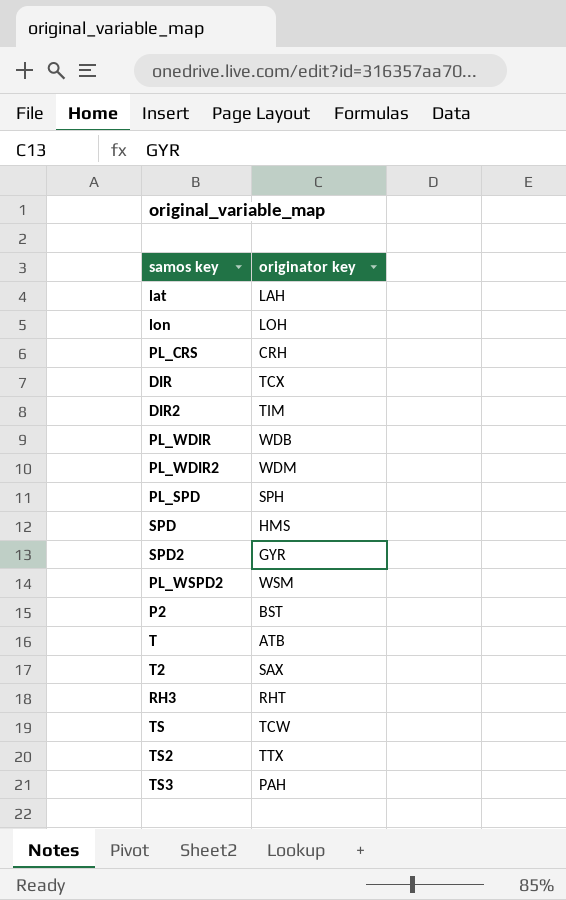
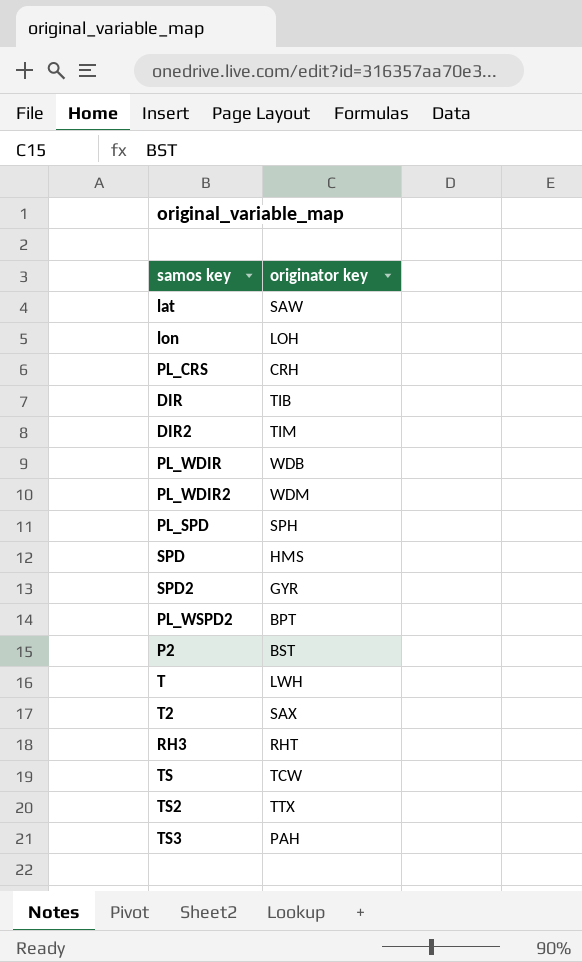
lat | originator key: LAH -> SAW
DIR | originator key: TCX -> TIB
PL_WSPD2 | originator key: WSM -> BPT
T | originator key: ATB -> LWH

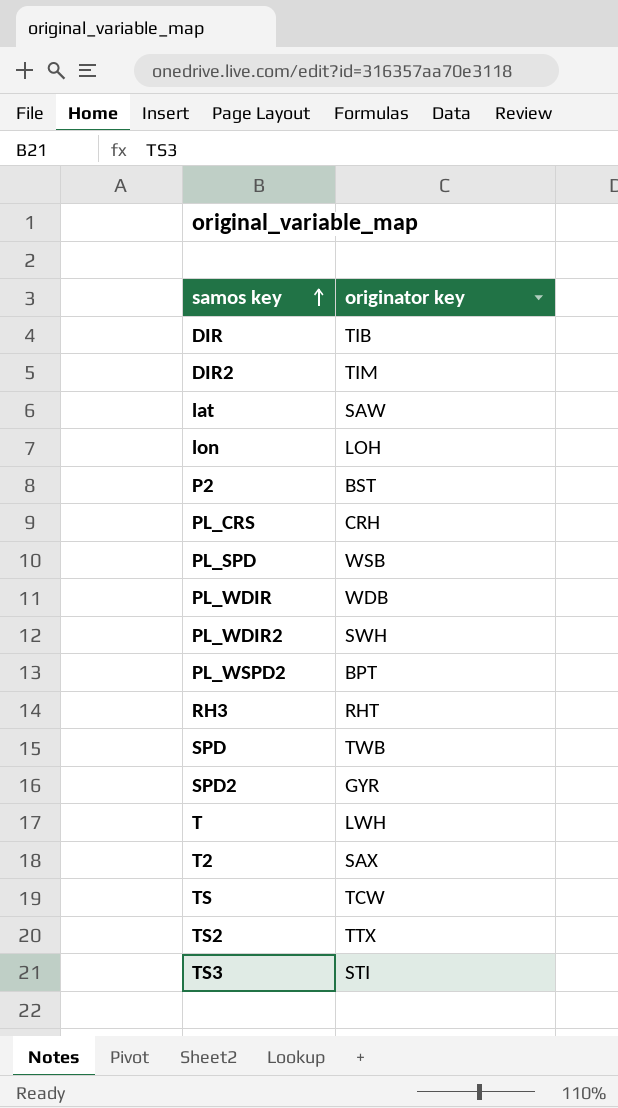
row order: none -> samos key ascending
PL_SPD | originator key: SPH -> WSB
PL_WDIR2 | originator key: WDM -> SWH
SPD | originator key: HMS -> TWB
TS3 | originator key: PAH -> STI

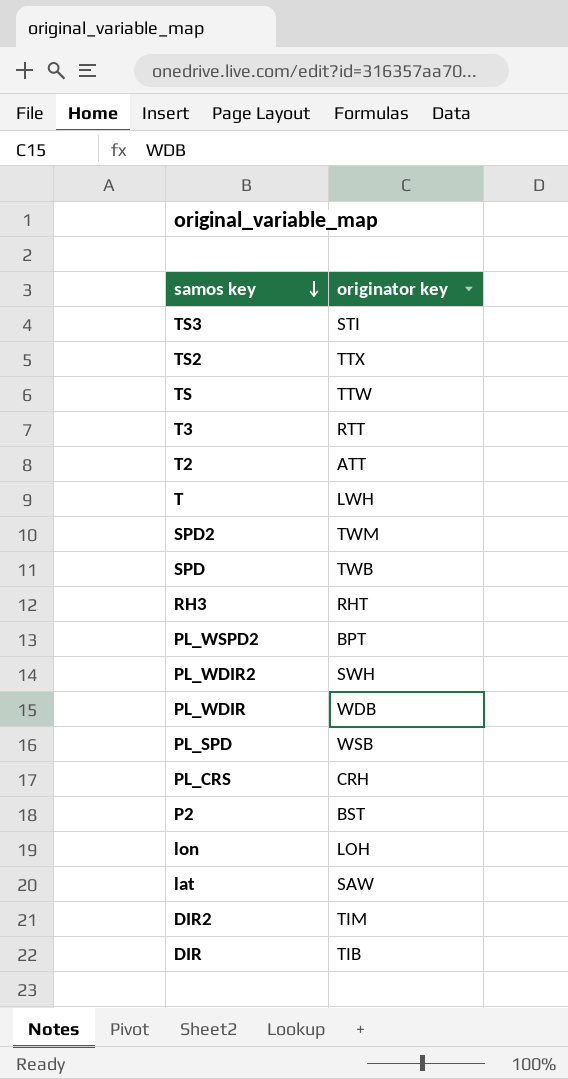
row order: samos key ascending -> samos key descending
TS | originator key: TCW -> TTW
row T3: none -> RTT
T2 | originator key: SAX -> ATT
SPD2 | originator key: GYR -> TWM

